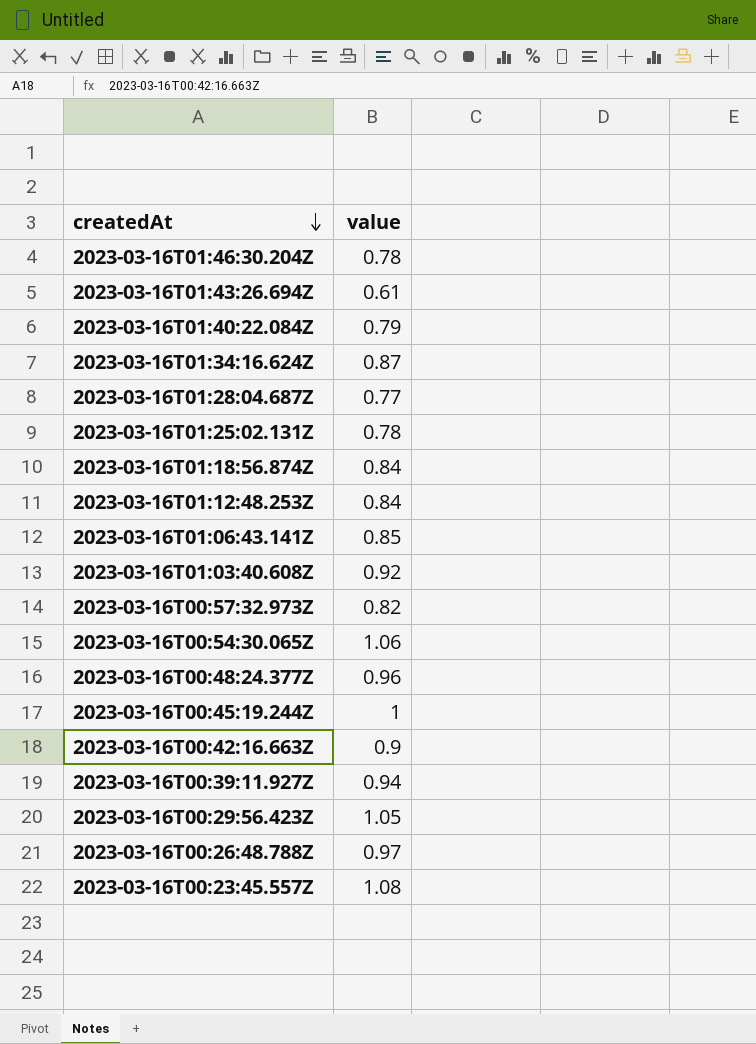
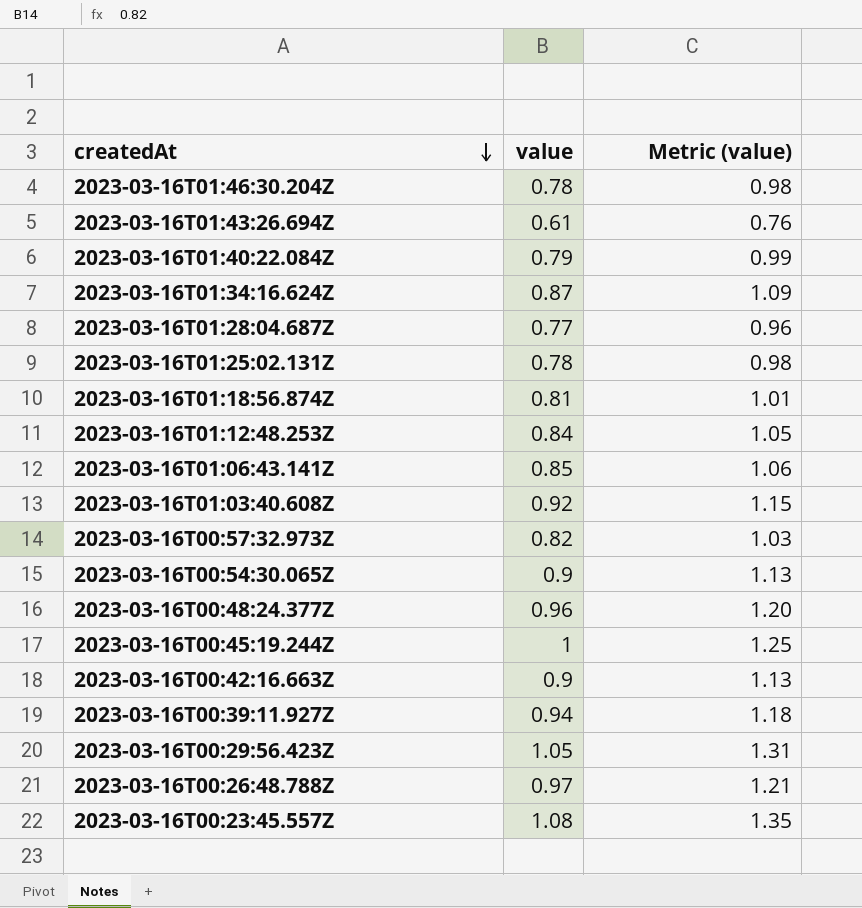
column Metric (value) | formula: none -> [value] * 1.25
2023-03-16T01:18:56.874Z | value: 0.84 -> 0.81
2023-03-16T00:54:30.065Z | value: 1.06 -> 0.9

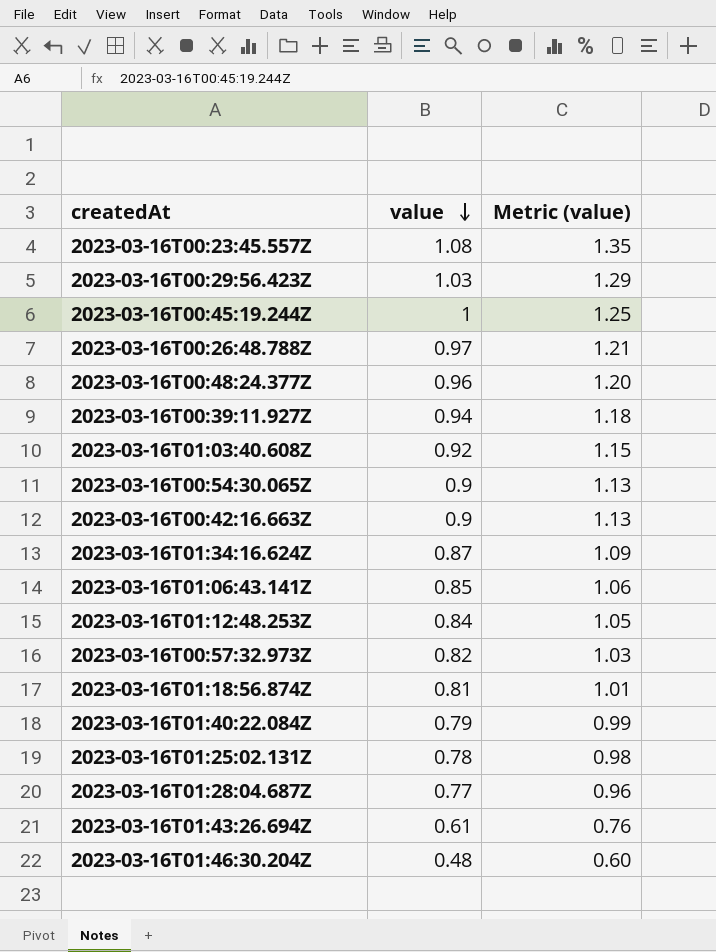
row order: createdAt descending -> value descending
2023-03-16T00:29:56.423Z | value: 1.05 -> 1.03
2023-03-16T00:29:56.423Z | Metric (value): 1.31 -> 1.29
2023-03-16T01:46:30.204Z | value: 0.78 -> 0.48
2023-03-16T01:46:30.204Z | Metric (value): 0.98 -> 0.60

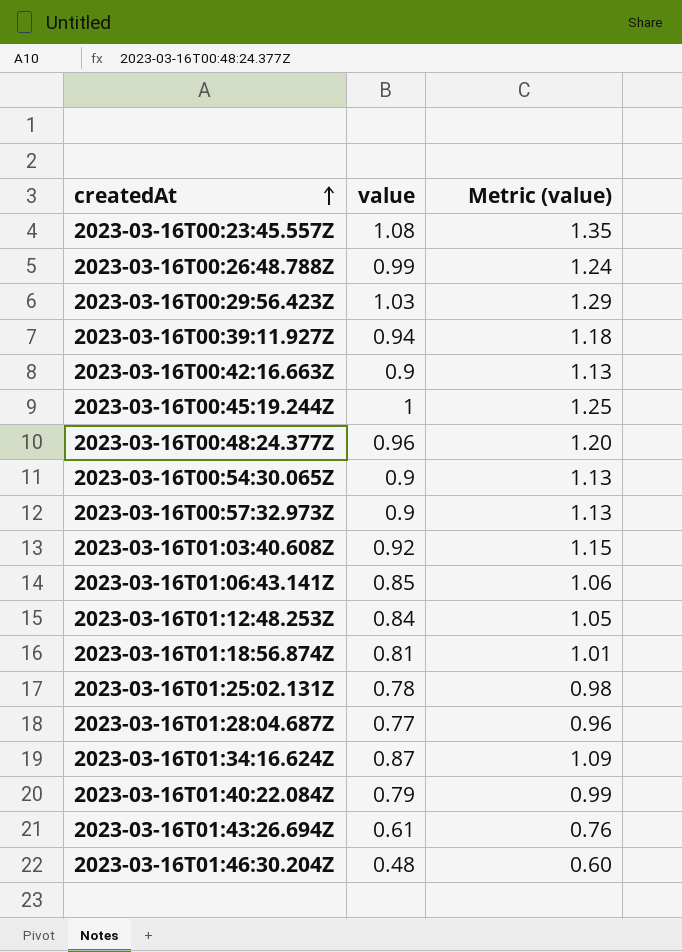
row order: value descending -> createdAt ascending
2023-03-16T00:26:48.788Z | value: 0.97 -> 0.99
2023-03-16T00:26:48.788Z | Metric (value): 1.21 -> 1.24
2023-03-16T00:57:32.973Z | value: 0.82 -> 0.9
2023-03-16T00:57:32.973Z | Metric (value): 1.03 -> 1.13

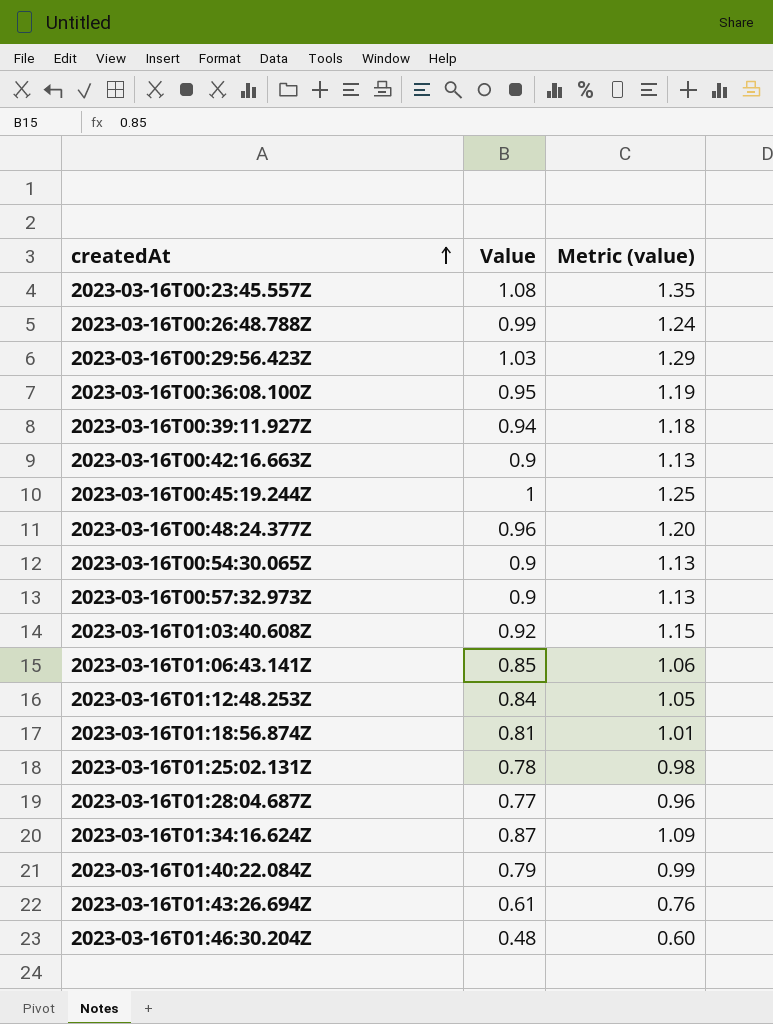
column name: value -> Value
row 2023-03-16T00:36:08.100Z: none -> 0.95 | 1.19

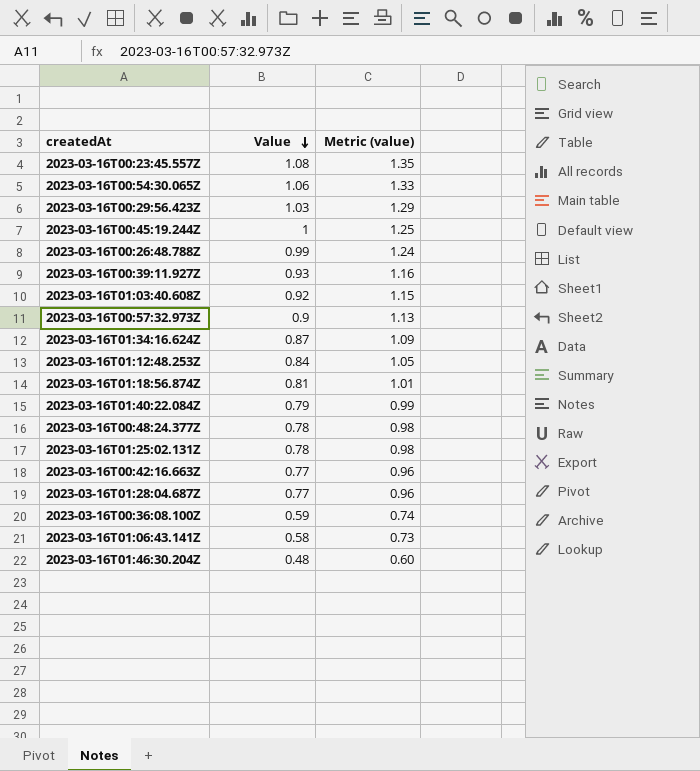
row order: createdAt ascending -> Value descending
row 2023-03-16T01:43:26.694Z: 0.61 | 0.76 -> none
2023-03-16T00:54:30.065Z | Value: 0.9 -> 1.06
2023-03-16T00:54:30.065Z | Metric (value): 1.13 -> 1.33
2023-03-16T00:39:11.927Z | Value: 0.94 -> 0.93
2023-03-16T00:39:11.927Z | Metric (value): 1.18 -> 1.16
2023-03-16T00:48:24.377Z | Value: 0.96 -> 0.78
2023-03-16T00:48:24.377Z | Metric (value): 1.20 -> 0.98
2023-03-16T00:42:16.663Z | Value: 0.9 -> 0.77
2023-03-16T00:42:16.663Z | Metric (value): 1.13 -> 0.96
2023-03-16T00:36:08.100Z | Value: 0.95 -> 0.59
2023-03-16T00:36:08.100Z | Metric (value): 1.19 -> 0.74
2023-03-16T01:06:43.141Z | Value: 0.85 -> 0.58
2023-03-16T01:06:43.141Z | Metric (value): 1.06 -> 0.73

